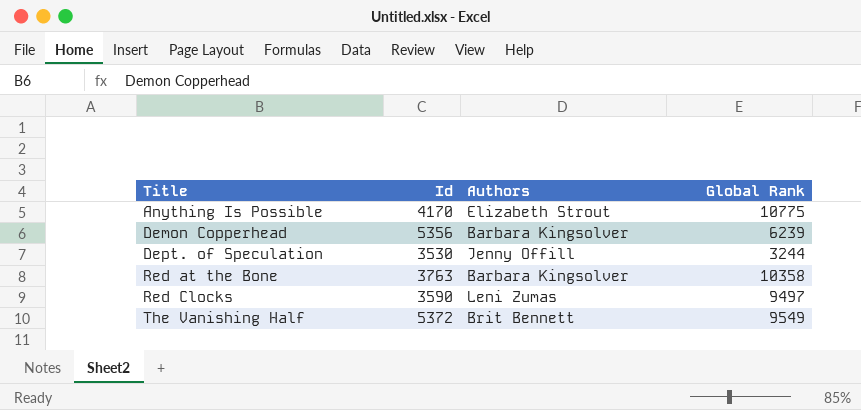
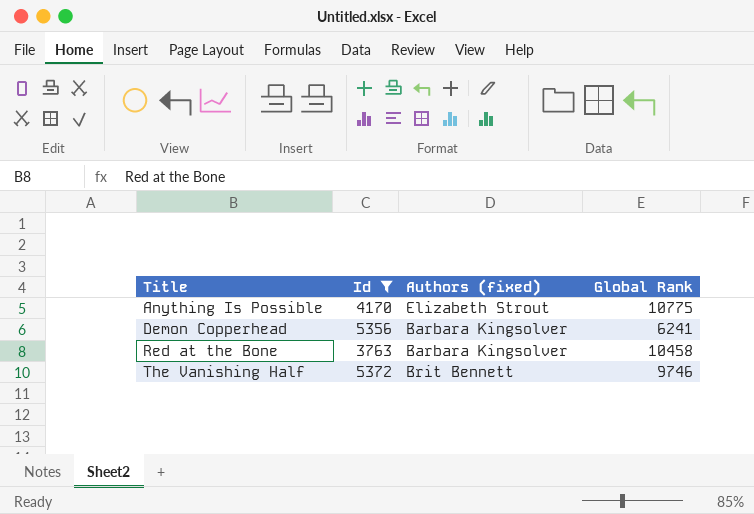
filter: none -> Id >= 3763
column name: Authors -> Authors (fixed)
Demon Copperhead | Global Rank: 6239 -> 6241
Red at the Bone | Global Rank: 10358 -> 10458
The Vanishing Half | Global Rank: 9549 -> 9746

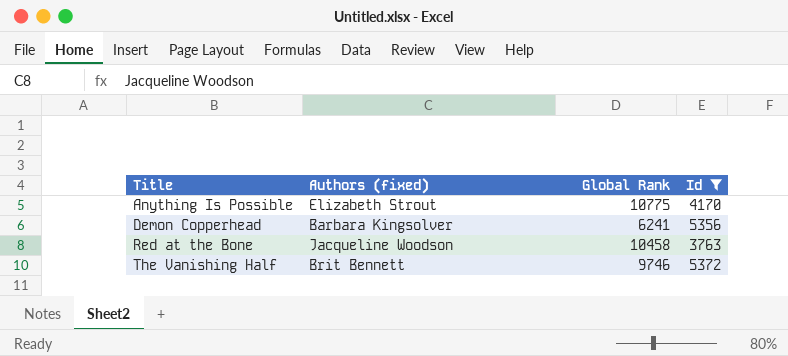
column Id | position: 2 -> 4
Red at the Bone | Authors (fixed): Barbara Kingsolver -> Jacqueline Woodson

